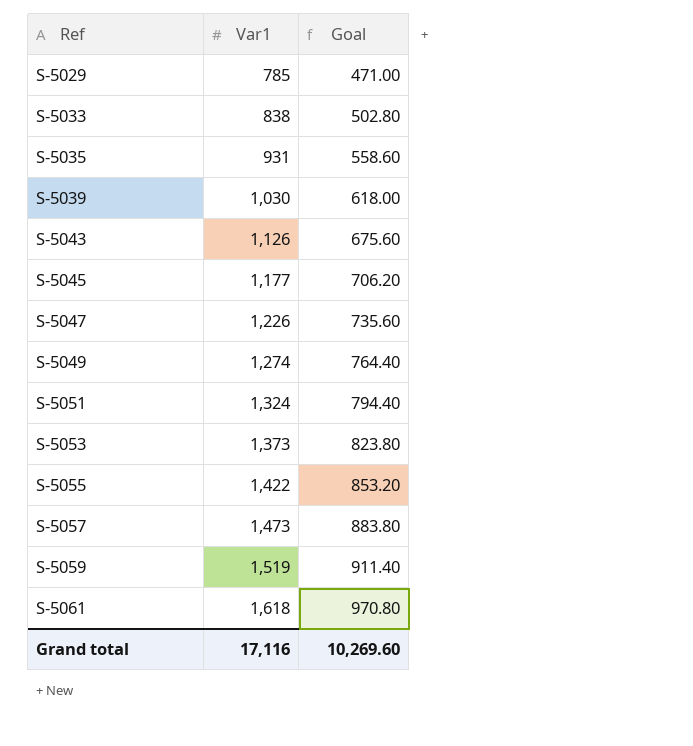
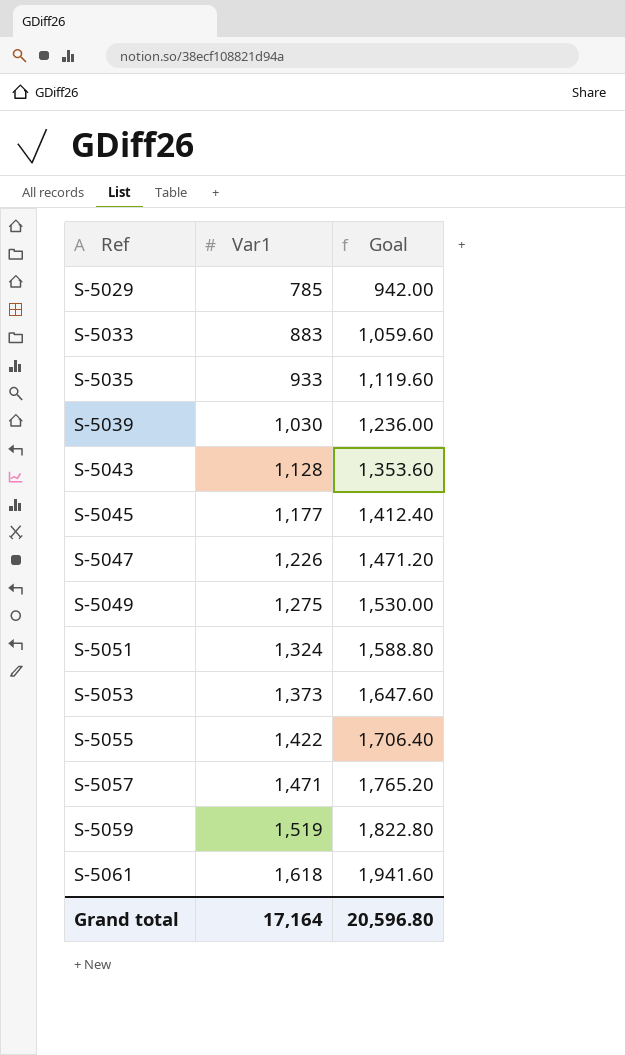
column Goal | formula: [Var1] * 0.6 -> [Var1] * 1.2
S-5033 | Var1: 838 -> 883
S-5035 | Var1: 931 -> 933
S-5043 | Var1: 1,126 -> 1,128
S-5049 | Var1: 1,274 -> 1,275
S-5057 | Var1: 1,473 -> 1,471
Grand total | Var1: 17,116 -> 17,164
Grand total | Goal: 10,269.60 -> 20,596.80

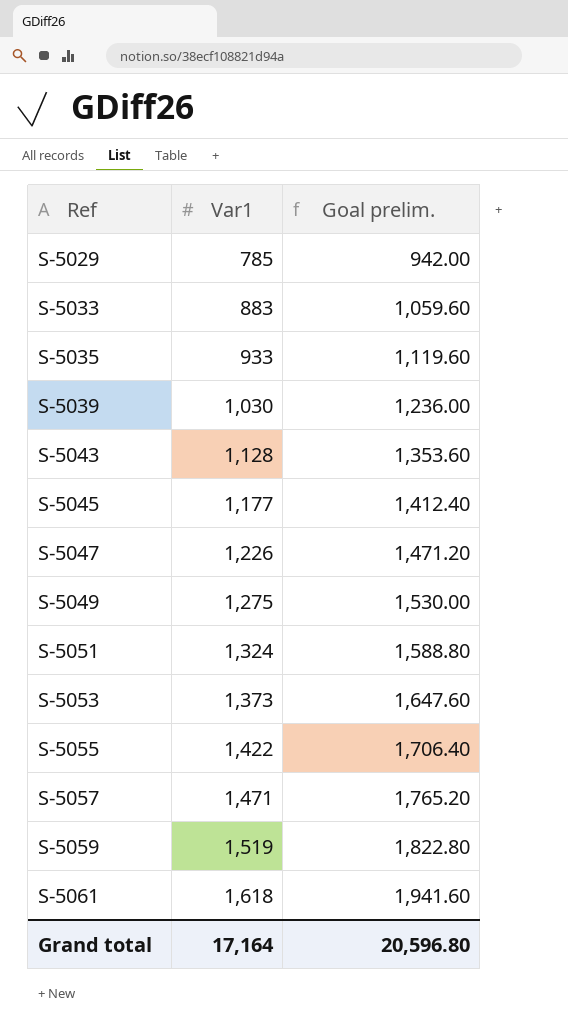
column name: Goal -> Goal prelim.

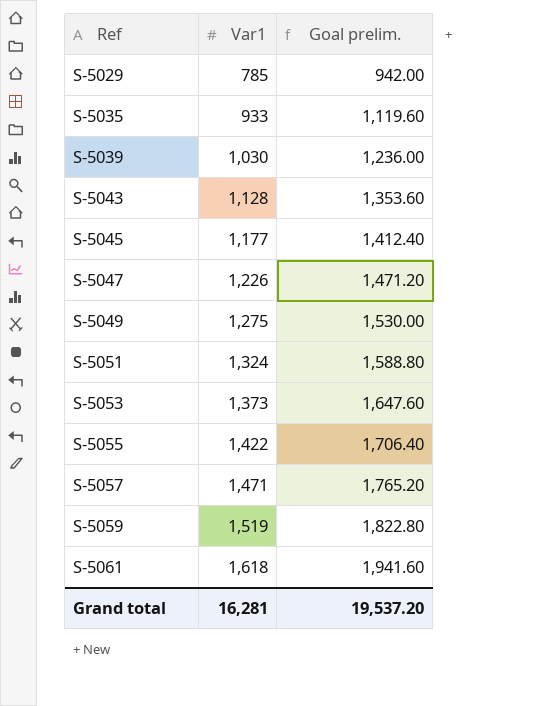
row S-5033: 883 | 1,059.60 -> none
Grand total | Var1: 17,164 -> 16,281
Grand total | Goal prelim.: 20,596.80 -> 19,537.20

